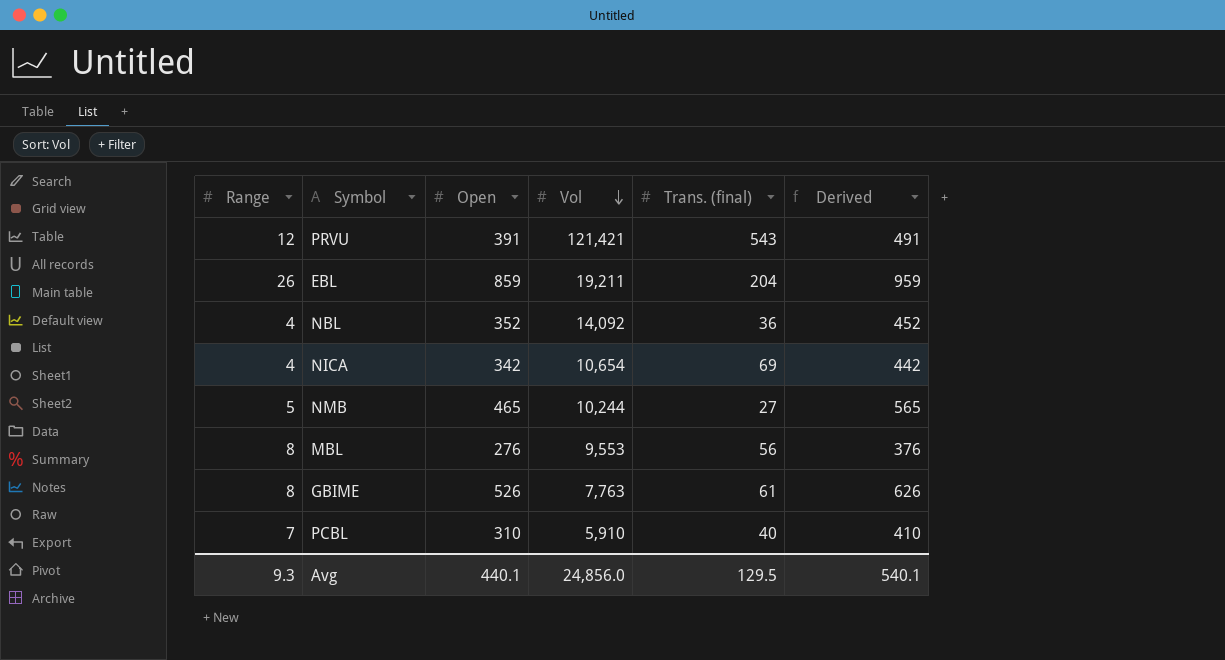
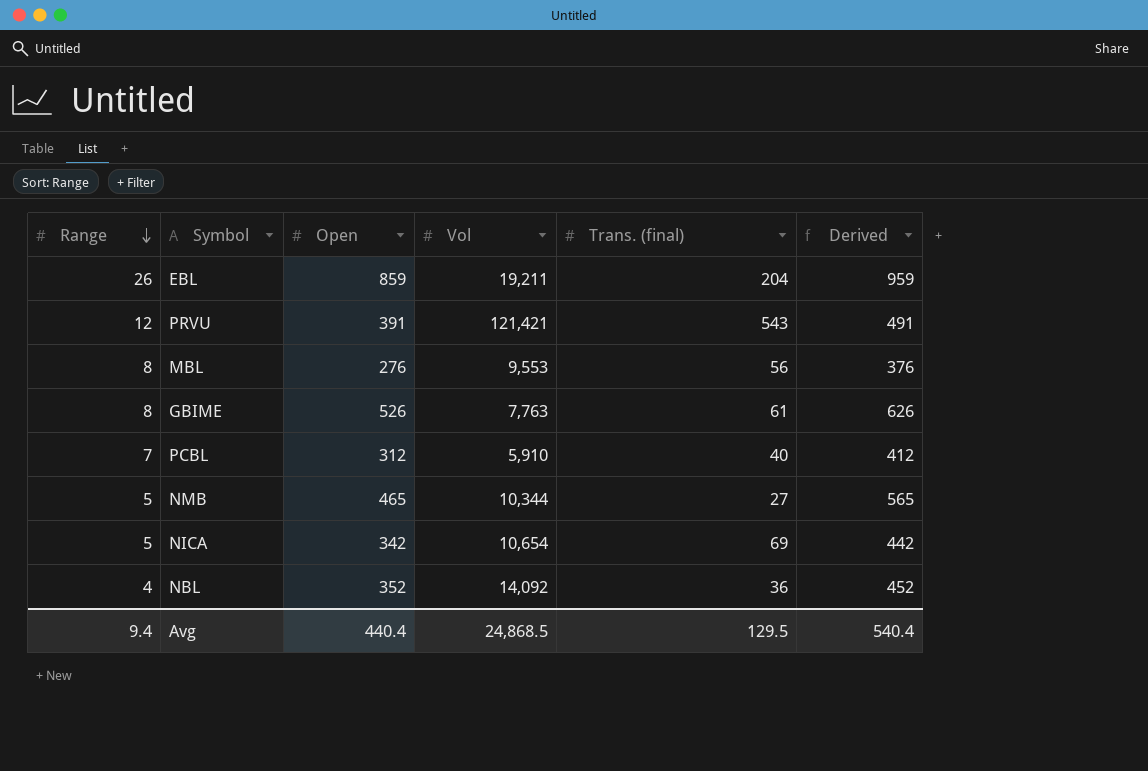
row order: Vol descending -> Range descending
PCBL | Open: 310 -> 312
PCBL | Derived: 410 -> 412
NMB | Vol: 10,244 -> 10,344
NICA | Range: 4 -> 5
Avg | Range: 9.3 -> 9.4
Avg | Open: 440.1 -> 440.4
Avg | Vol: 24,856.0 -> 24,868.5
Avg | Derived: 540.1 -> 540.4

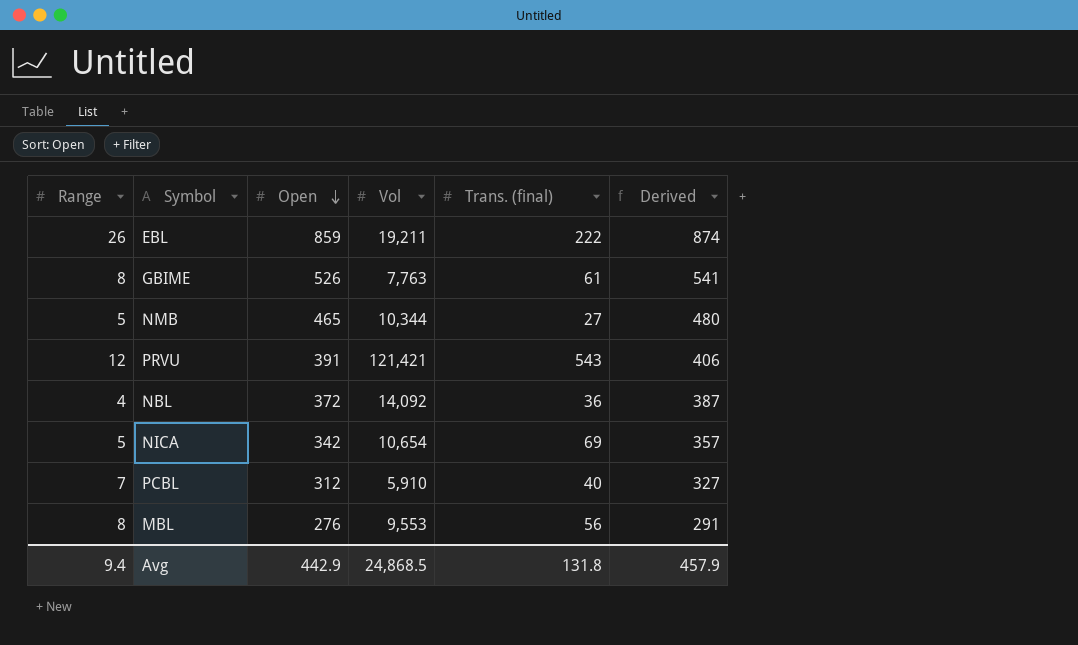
row order: Range descending -> Open descending
column Derived | formula: [Open] + 100 -> [Open] + 15
EBL | Trans. (final): 204 -> 222
NBL | Open: 352 -> 372
Avg | Open: 440.4 -> 442.9
Avg | Trans. (final): 129.5 -> 131.8
Avg | Derived: 540.4 -> 457.9

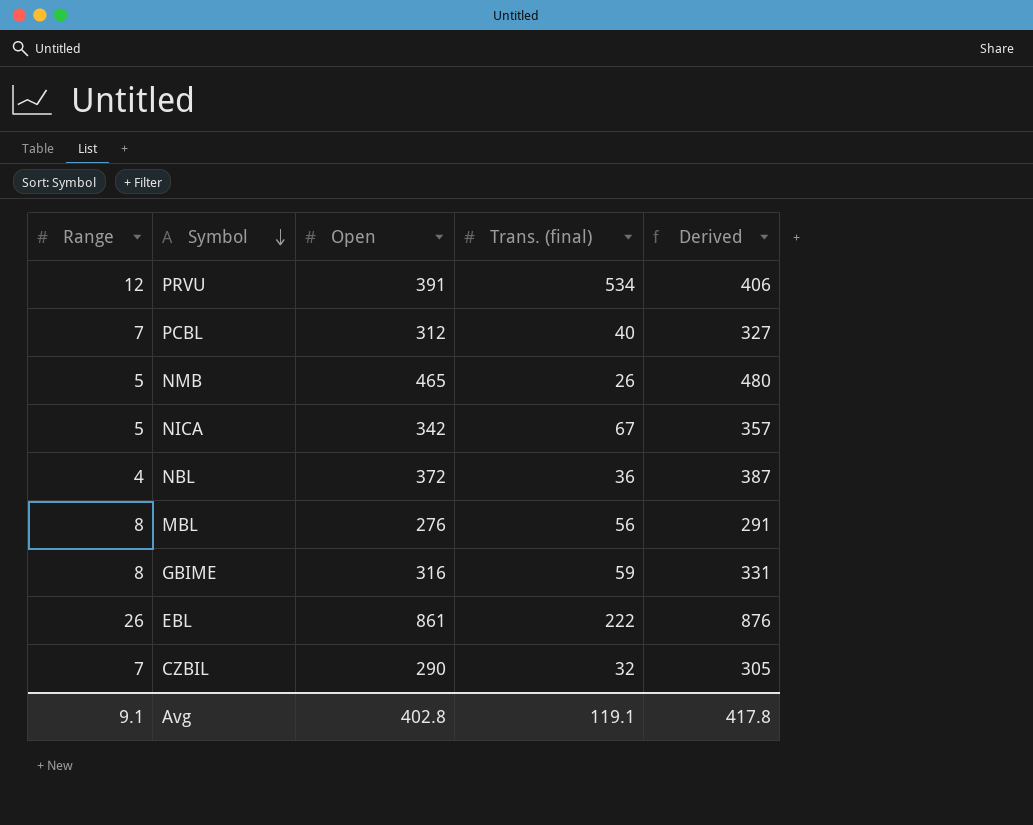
row order: Open descending -> Symbol descending
column Vol | position: 4 -> none
PRVU | Trans. (final): 543 -> 534
NMB | Trans. (final): 27 -> 26
NICA | Trans. (final): 69 -> 67
GBIME | Open: 526 -> 316
GBIME | Trans. (final): 61 -> 59
GBIME | Derived: 541 -> 331
EBL | Open: 859 -> 861
EBL | Derived: 874 -> 876
row CZBIL: none -> 7 | 290 | 32 | 305
Avg | Range: 9.4 -> 9.1
Avg | Open: 442.9 -> 402.8
Avg | Trans. (final): 131.8 -> 119.1
Avg | Derived: 457.9 -> 417.8

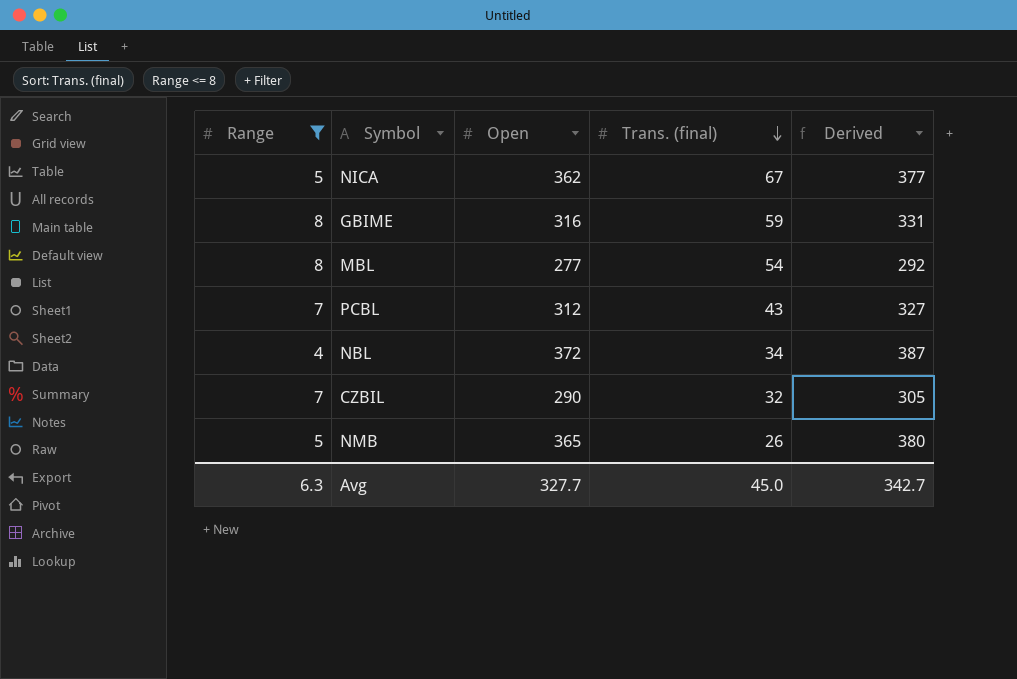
filter: none -> Range <= 8
row order: Symbol descending -> Trans. (final) descending
NICA | Open: 342 -> 362
NICA | Derived: 357 -> 377
MBL | Open: 276 -> 277
MBL | Trans. (final): 56 -> 54
MBL | Derived: 291 -> 292
PCBL | Trans. (final): 40 -> 43
NBL | Trans. (final): 36 -> 34
NMB | Open: 465 -> 365
NMB | Derived: 480 -> 380
Avg | Range: 9.1 -> 6.3
Avg | Open: 402.8 -> 327.7
Avg | Trans. (final): 119.1 -> 45.0
Avg | Derived: 417.8 -> 342.7

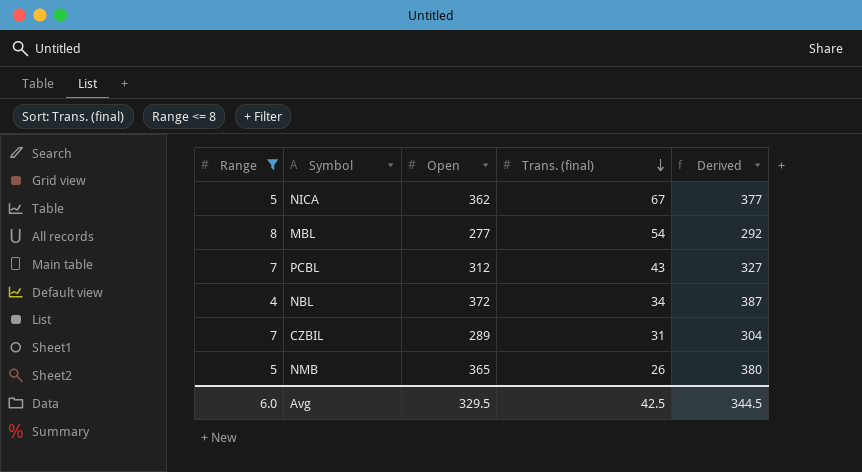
row GBIME: 8 | 316 | 59 | 331 -> none
CZBIL | Open: 290 -> 289
CZBIL | Trans. (final): 32 -> 31
CZBIL | Derived: 305 -> 304
Avg | Range: 6.3 -> 6.0
Avg | Open: 327.7 -> 329.5
Avg | Trans. (final): 45.0 -> 42.5
Avg | Derived: 342.7 -> 344.5

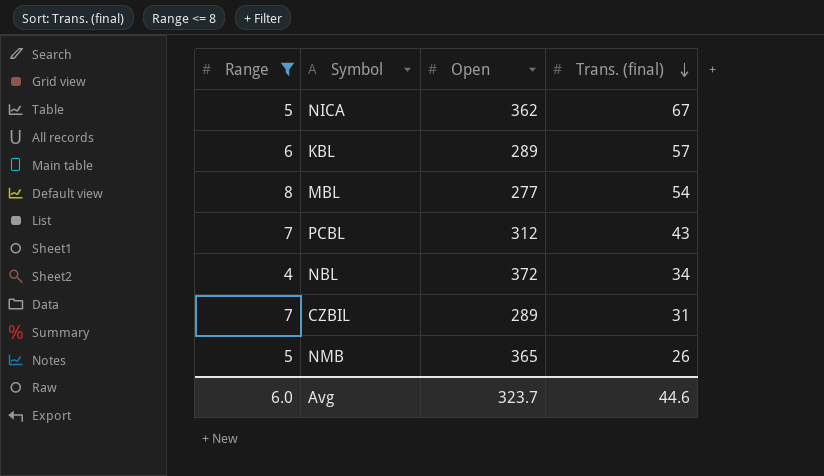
column Derived | formula: [Open] + 15 -> none
row KBL: none -> 6 | 289 | 57
Avg | Open: 329.5 -> 323.7
Avg | Trans. (final): 42.5 -> 44.6

